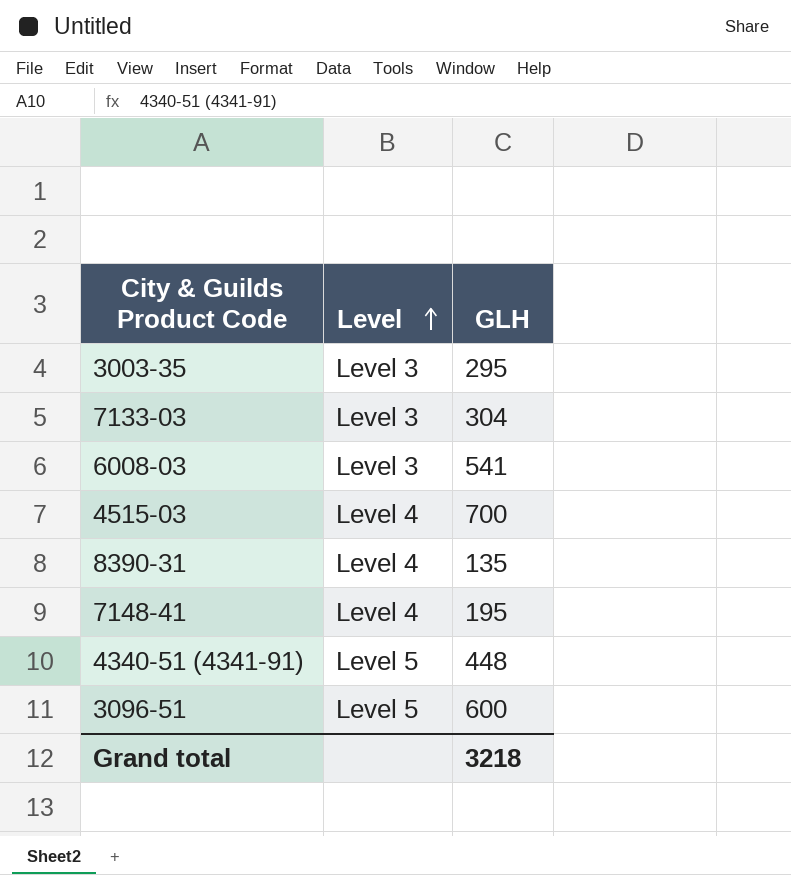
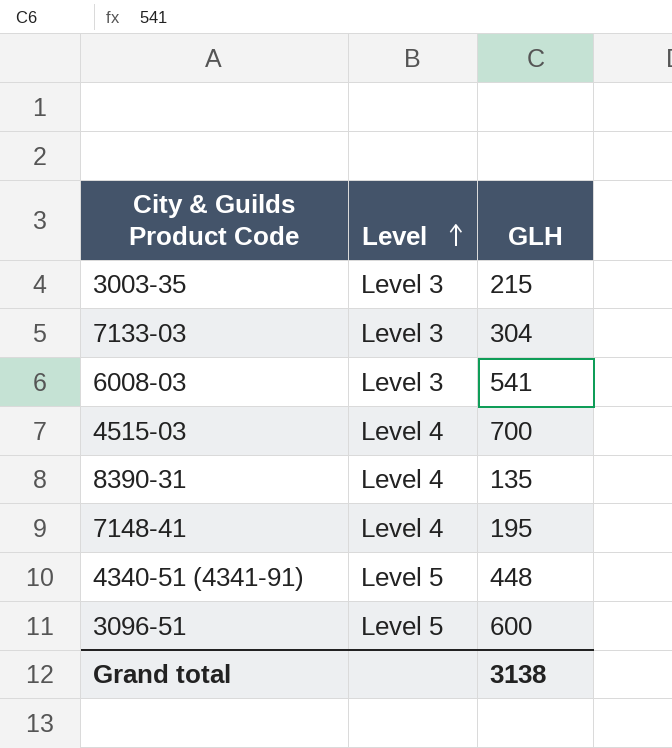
3003-35 | GLH: 295 -> 215
Grand total | GLH: 3218 -> 3138

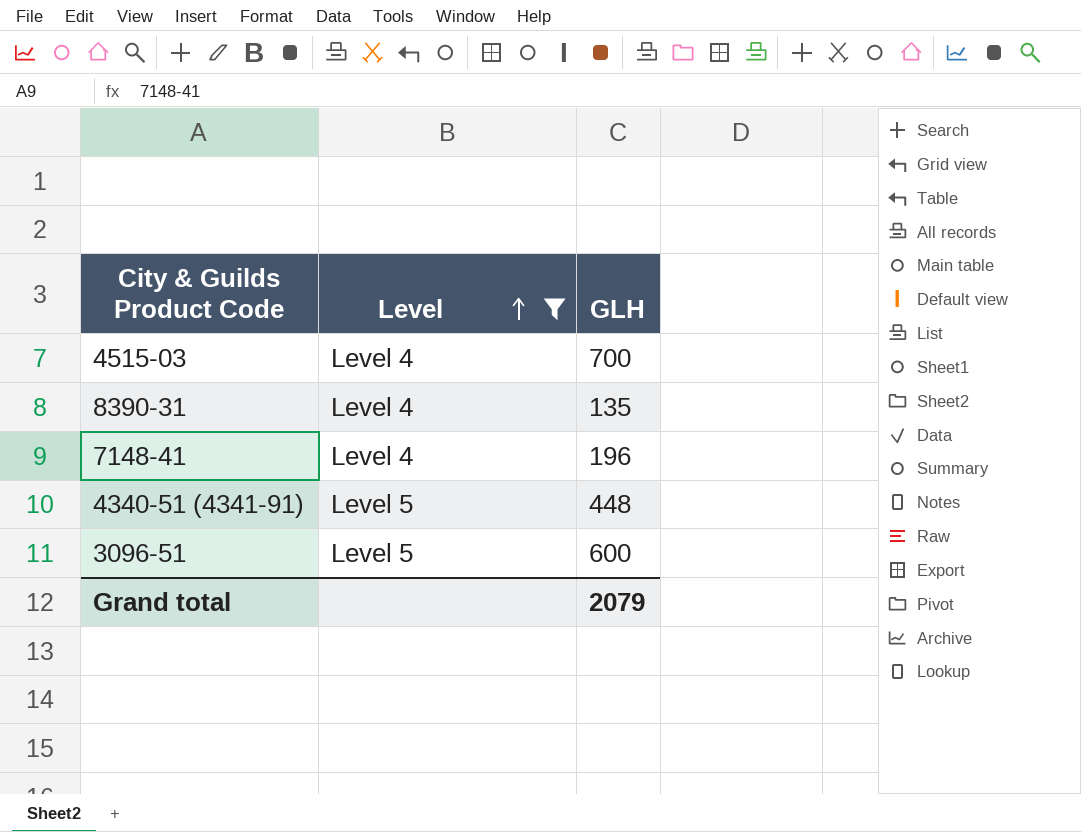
filter: none -> Level != Level 3
7148-41 | GLH: 195 -> 196
Grand total | GLH: 3138 -> 2079

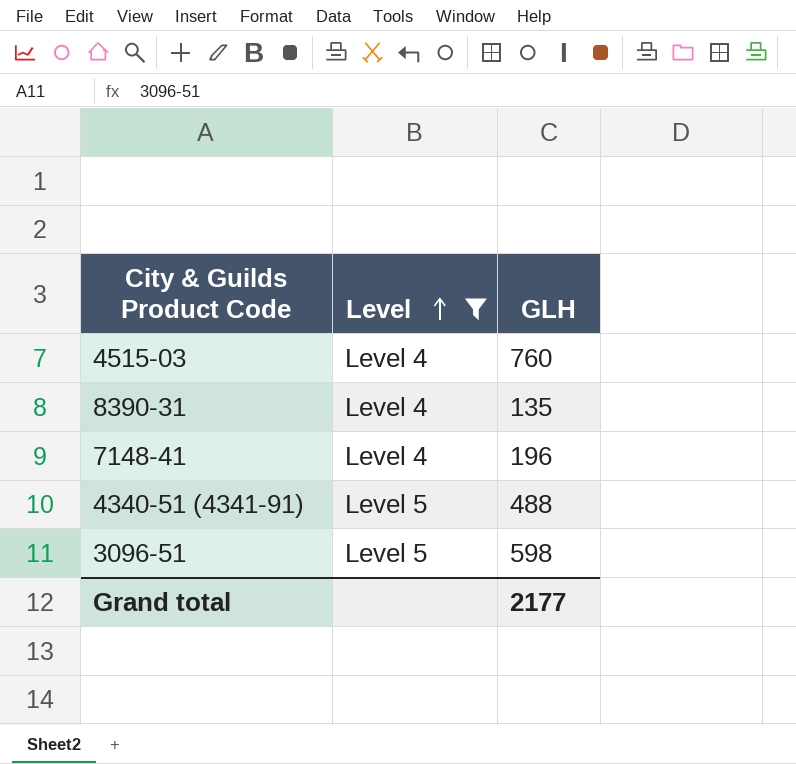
4515-03 | GLH: 700 -> 760
4340-51 (4341-91) | GLH: 448 -> 488
3096-51 | GLH: 600 -> 598
Grand total | GLH: 2079 -> 2177

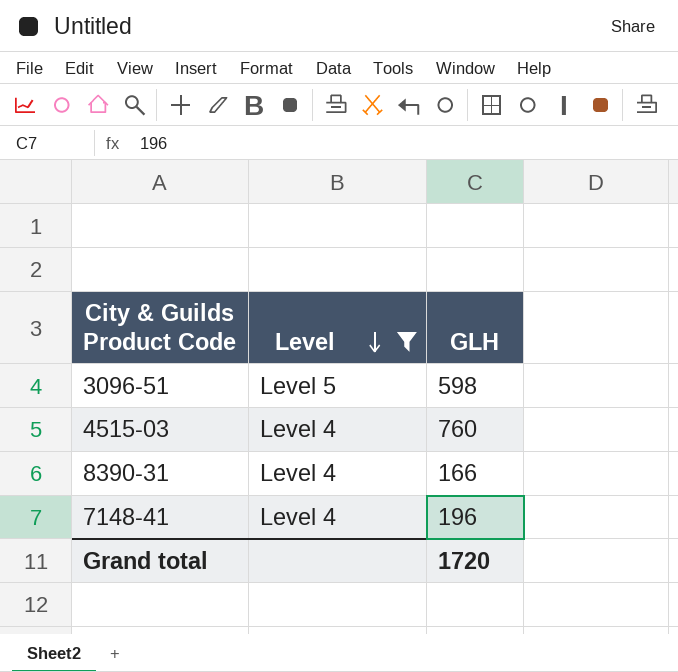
row order: Level ascending -> Level descending
row 4340-51 (4341-91): Level 5 | 488 -> none
8390-31 | GLH: 135 -> 166
Grand total | GLH: 2177 -> 1720

